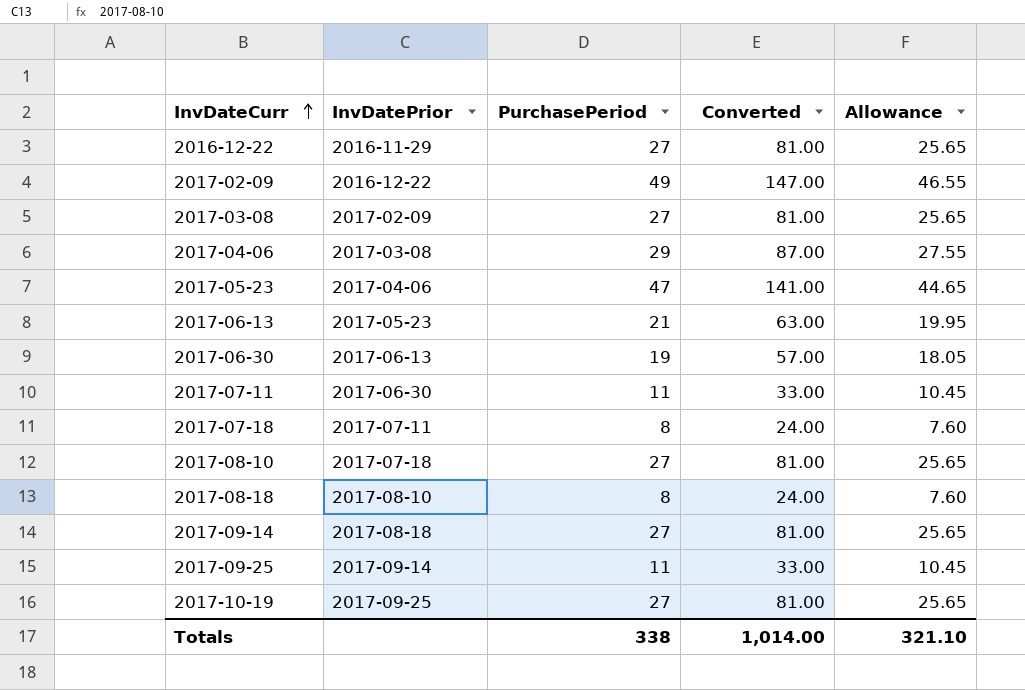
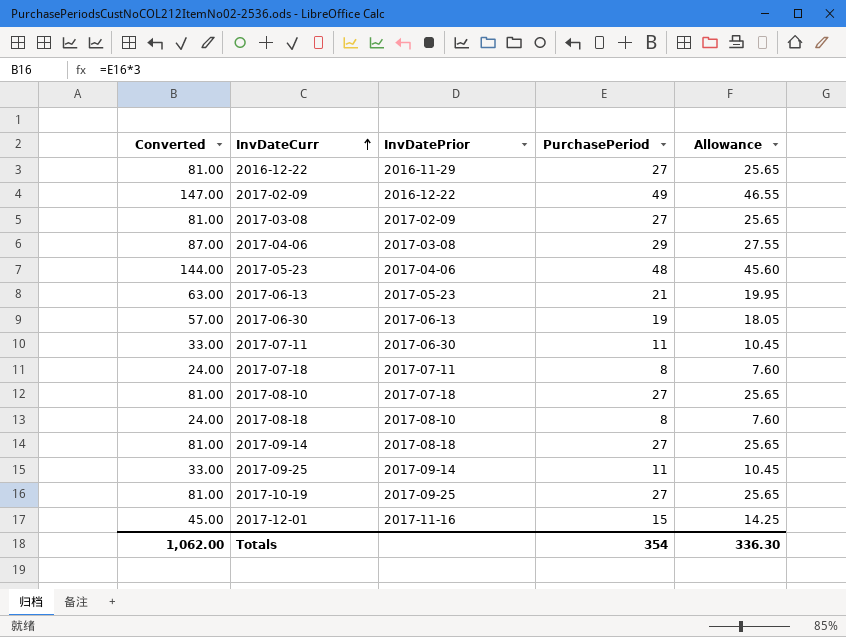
column Converted | position: 4 -> 1
2017-05-23 | Converted: 141.00 -> 144.00
2017-05-23 | PurchasePeriod: 47 -> 48
2017-05-23 | Allowance: 44.65 -> 45.60
row 2017-12-01: none -> 45.00 | 2017-11-16 | 15 | 14.25
Totals | Converted: 1,014.00 -> 1,062.00
Totals | PurchasePeriod: 338 -> 354
Totals | Allowance: 321.10 -> 336.30

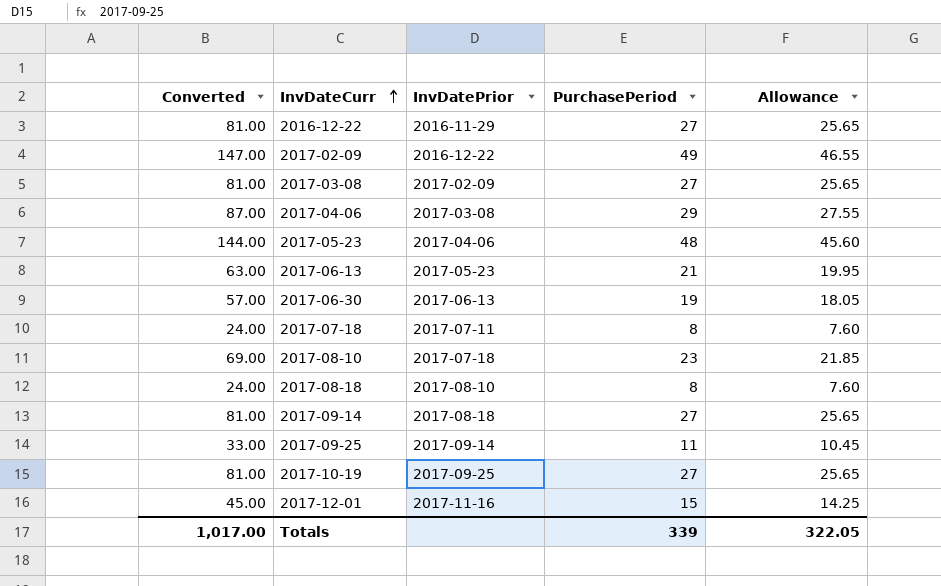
row 2017-07-11: 33.00 | 2017-06-30 | 11 | 10.45 -> none
2017-08-10 | Converted: 81.00 -> 69.00
2017-08-10 | PurchasePeriod: 27 -> 23
2017-08-10 | Allowance: 25.65 -> 21.85
Totals | Converted: 1,062.00 -> 1,017.00
Totals | PurchasePeriod: 354 -> 339
Totals | Allowance: 336.30 -> 322.05

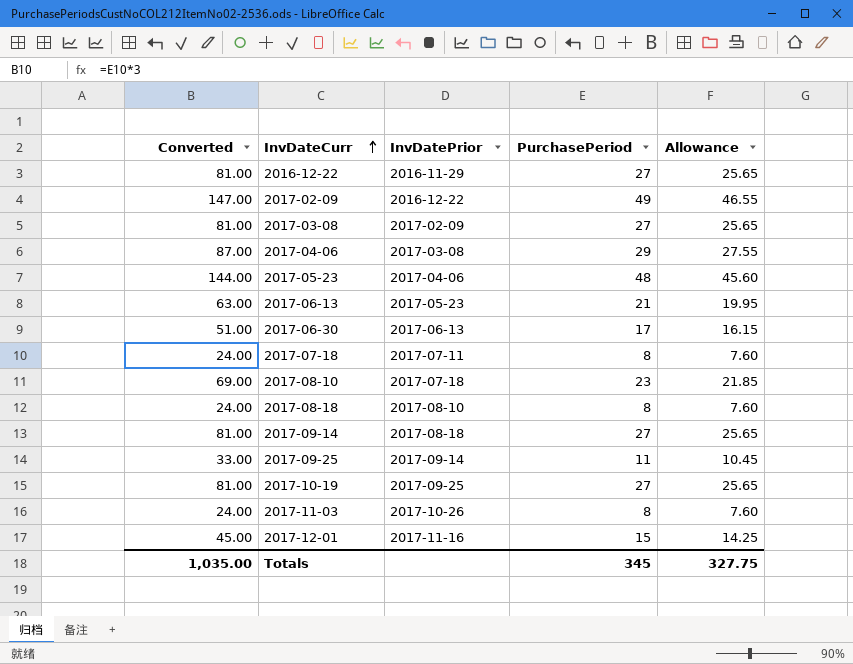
2017-06-30 | Converted: 57.00 -> 51.00
2017-06-30 | PurchasePeriod: 19 -> 17
2017-06-30 | Allowance: 18.05 -> 16.15
row 2017-11-03: none -> 24.00 | 2017-10-26 | 8 | 7.60
Totals | Converted: 1,017.00 -> 1,035.00
Totals | PurchasePeriod: 339 -> 345
Totals | Allowance: 322.05 -> 327.75

